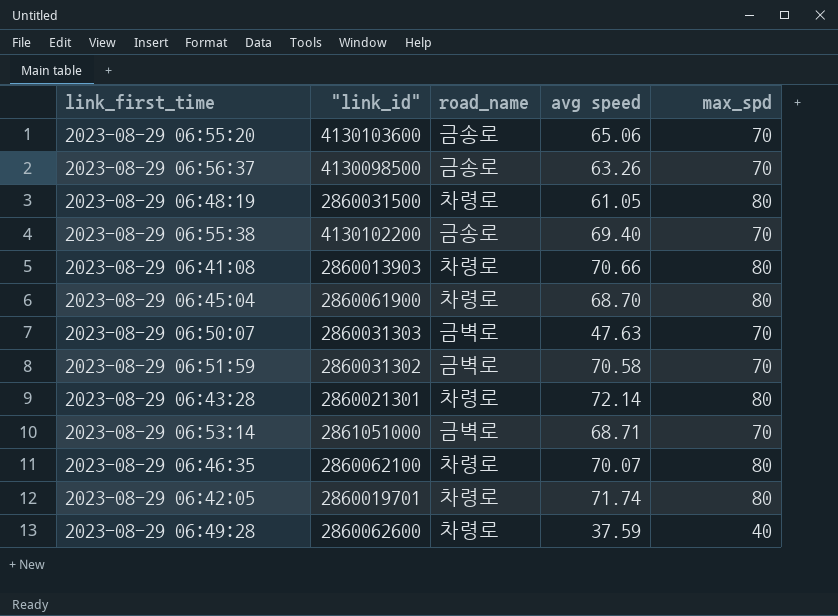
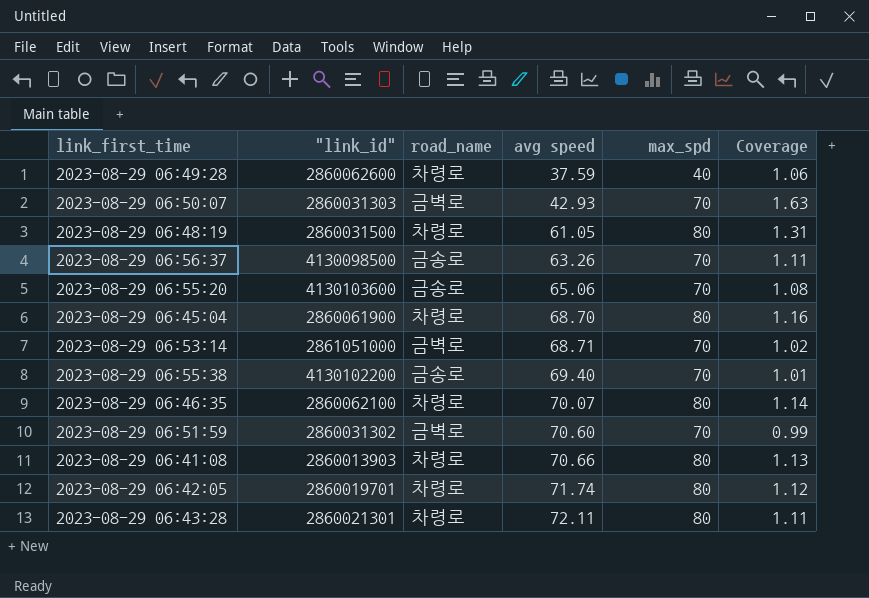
row order: none -> avg speed ascending
column Coverage | formula: none -> [max_spd] / [avg speed]
2023-08-29 06:50:07 | avg speed: 47.63 -> 42.93
2023-08-29 06:51:59 | avg speed: 70.58 -> 70.60
2023-08-29 06:43:28 | avg speed: 72.14 -> 72.11

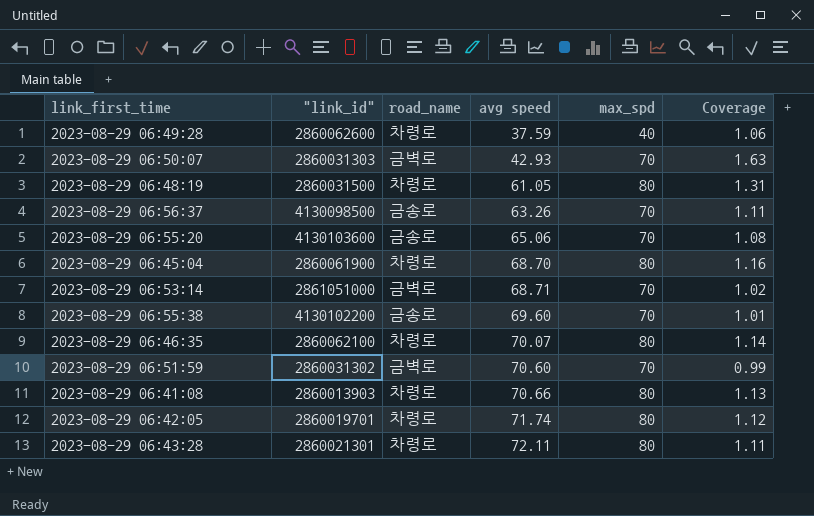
2023-08-29 06:55:38 | avg speed: 69.40 -> 69.60

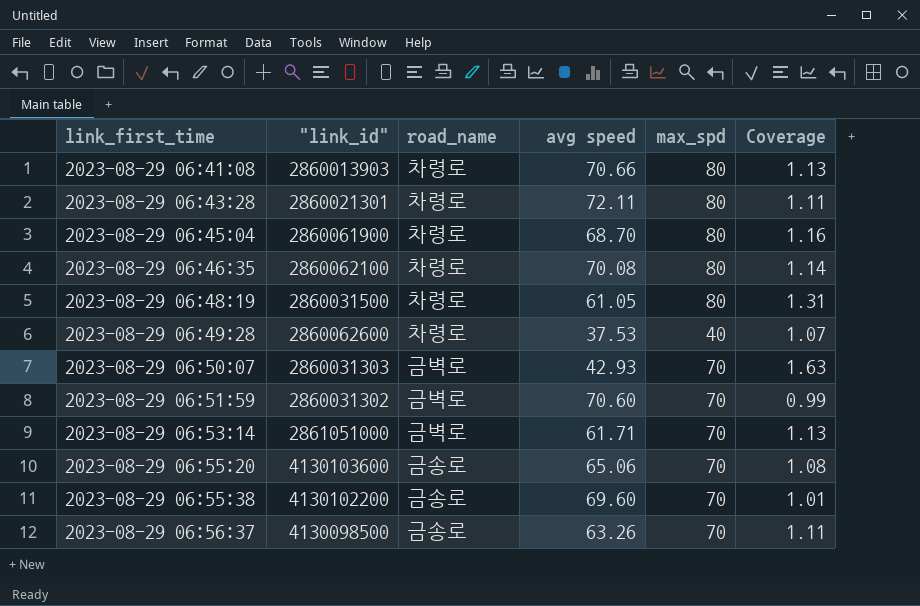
row order: avg speed ascending -> link_first_time ascending
row 2023-08-29 06:42:05: 2860019701 | 차령로 | 71.74 | 80 | 1.12 -> none
2023-08-29 06:46:35 | avg speed: 70.07 -> 70.08
2023-08-29 06:49:28 | avg speed: 37.59 -> 37.53
2023-08-29 06:49:28 | Coverage: 1.06 -> 1.07
2023-08-29 06:53:14 | avg speed: 68.71 -> 61.71
2023-08-29 06:53:14 | Coverage: 1.02 -> 1.13

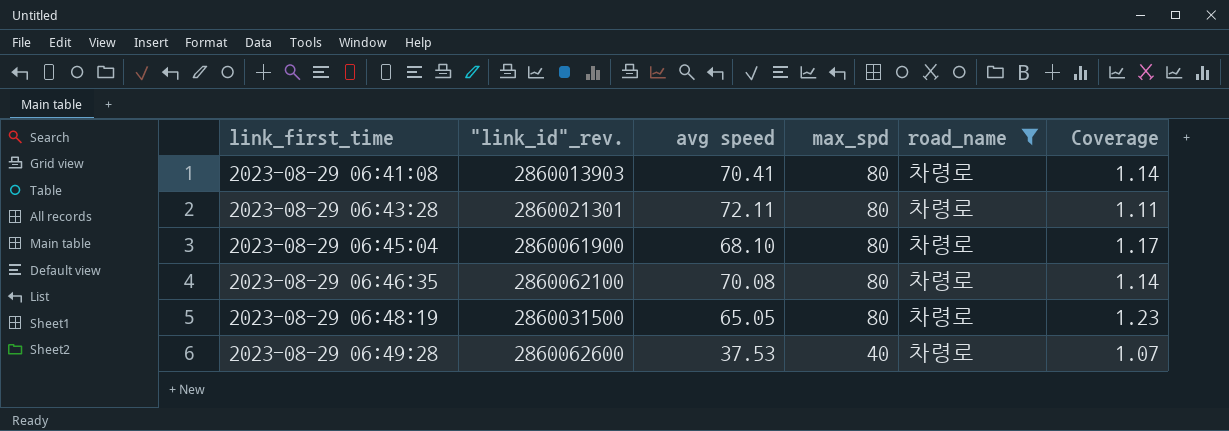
filter: none -> road_name = 차령로
column name: "link_id" -> "link_id"_rev.
column road_name | position: 3 -> 5
2023-08-29 06:41:08 | avg speed: 70.66 -> 70.41
2023-08-29 06:41:08 | Coverage: 1.13 -> 1.14
2023-08-29 06:45:04 | avg speed: 68.70 -> 68.10
2023-08-29 06:45:04 | Coverage: 1.16 -> 1.17
2023-08-29 06:48:19 | avg speed: 61.05 -> 65.05
2023-08-29 06:48:19 | Coverage: 1.31 -> 1.23

